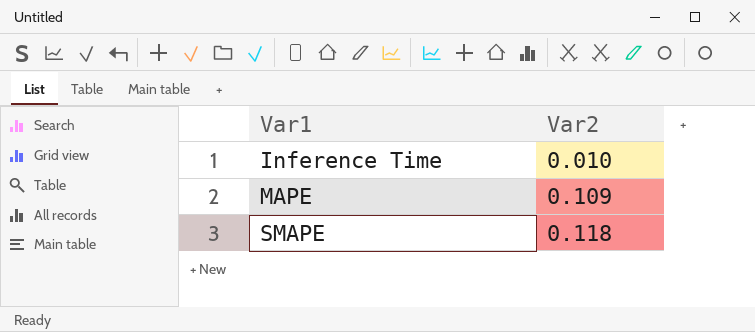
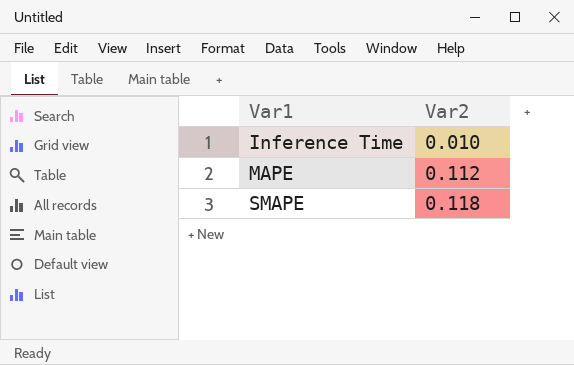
MAPE | Var2: 0.109 -> 0.112

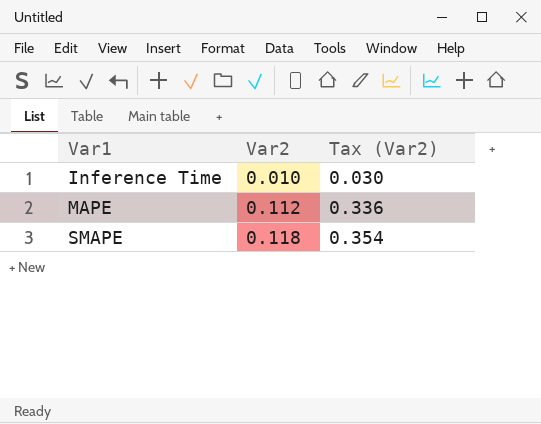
column Tax (Var2) | formula: none -> [Var2] * 3

